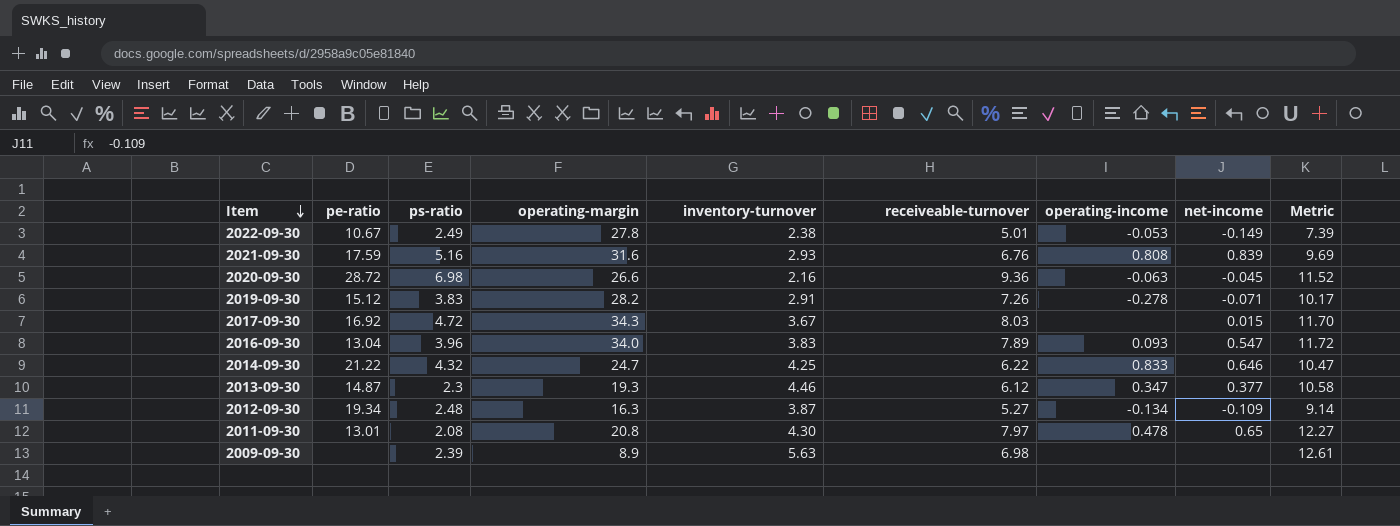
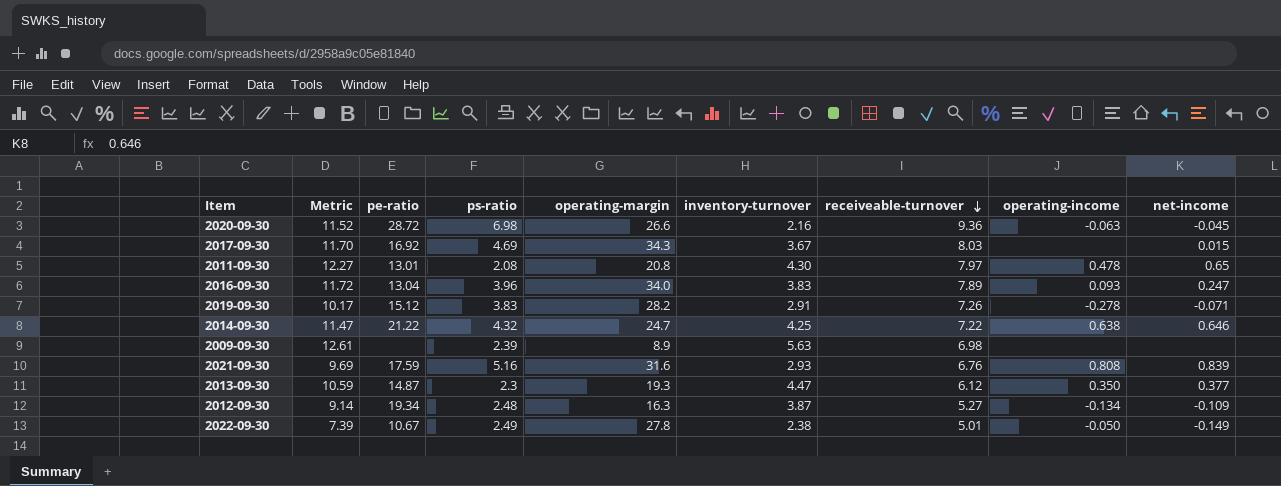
row order: Item descending -> receiveable-turnover descending
column Metric | position: 9 -> 2
2017-09-30 | ps-ratio: 4.72 -> 4.69
2016-09-30 | net-income: 0.547 -> 0.247
2014-09-30 | Metric: 10.47 -> 11.47
2014-09-30 | receiveable-turnover: 6.22 -> 7.22
2014-09-30 | operating-income: 0.833 -> 0.638
2013-09-30 | Metric: 10.58 -> 10.59
2013-09-30 | inventory-turnover: 4.46 -> 4.47
2013-09-30 | operating-income: 0.347 -> 0.350
2022-09-30 | operating-income: -0.053 -> -0.050

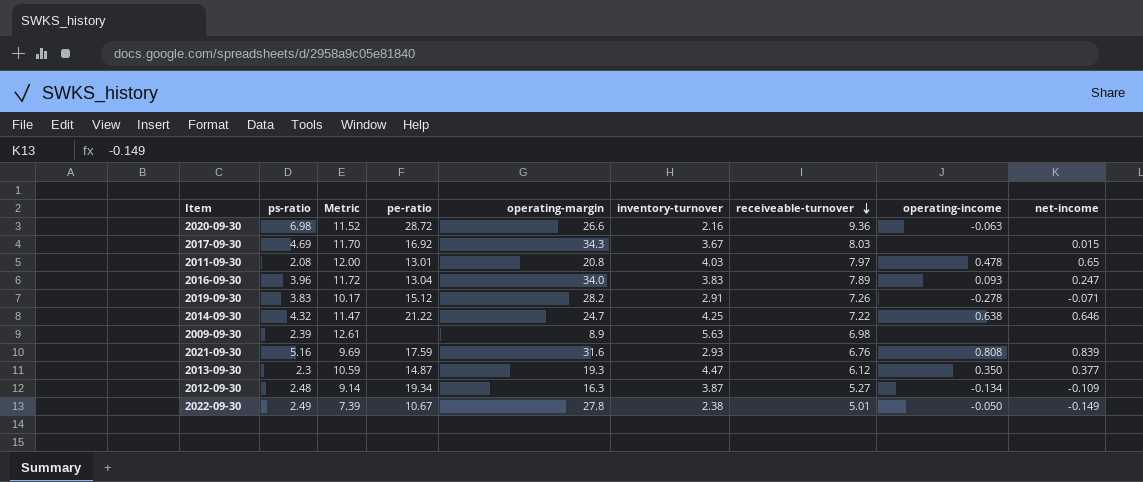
column ps-ratio | position: 4 -> 2
2020-09-30 | net-income: -0.045 -> none
2011-09-30 | Metric: 12.27 -> 12.00
2011-09-30 | inventory-turnover: 4.30 -> 4.03

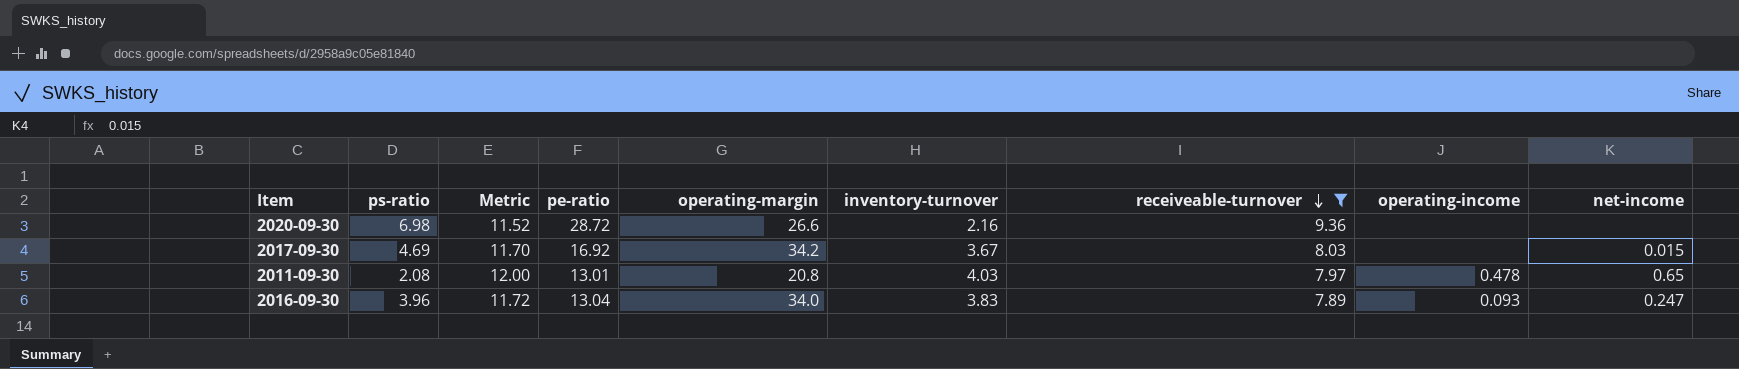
filter: none -> receiveable-turnover >= 7.89
2020-09-30 | operating-income: -0.063 -> none
2017-09-30 | operating-margin: 34.3 -> 34.2

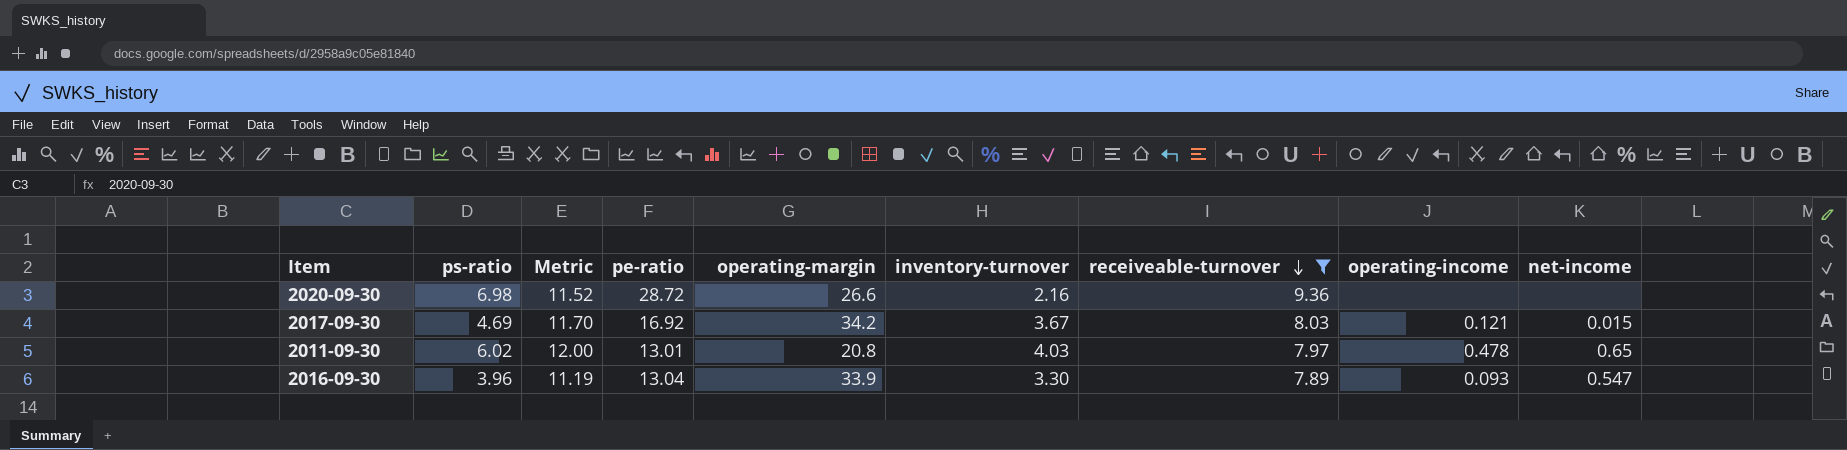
2017-09-30 | operating-income: none -> 0.121
2011-09-30 | ps-ratio: 2.08 -> 6.02
2016-09-30 | Metric: 11.72 -> 11.19
2016-09-30 | operating-margin: 34.0 -> 33.9
2016-09-30 | inventory-turnover: 3.83 -> 3.30
2016-09-30 | net-income: 0.247 -> 0.547

